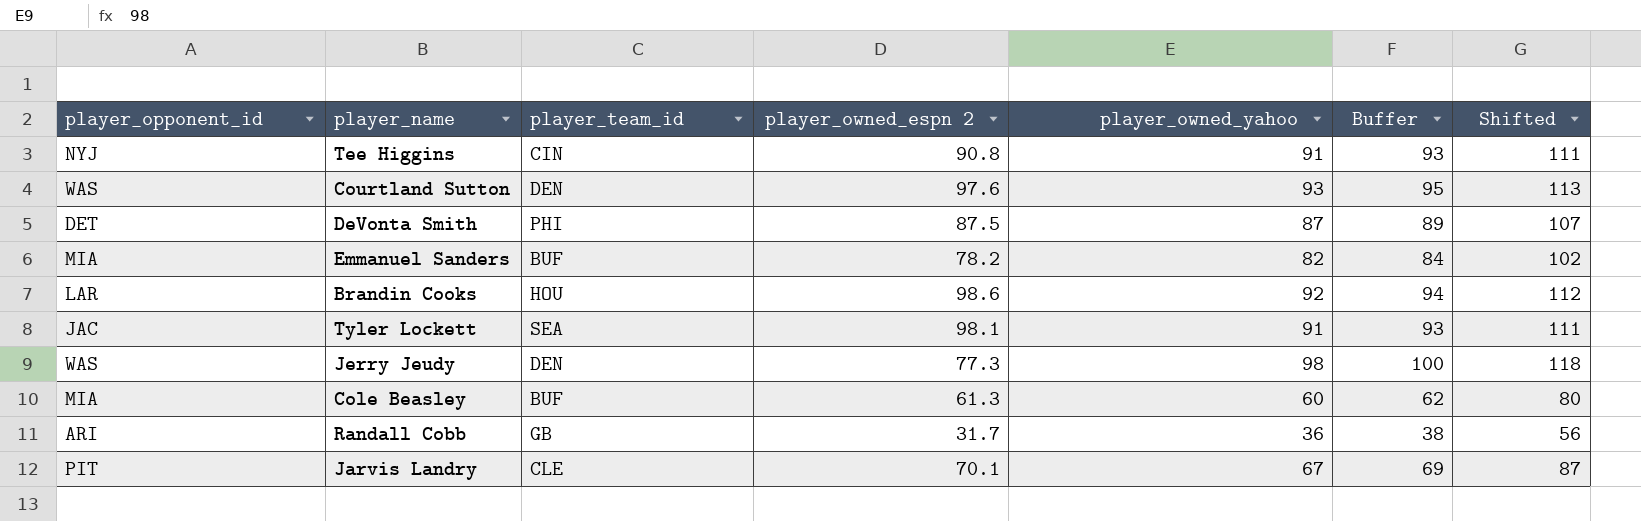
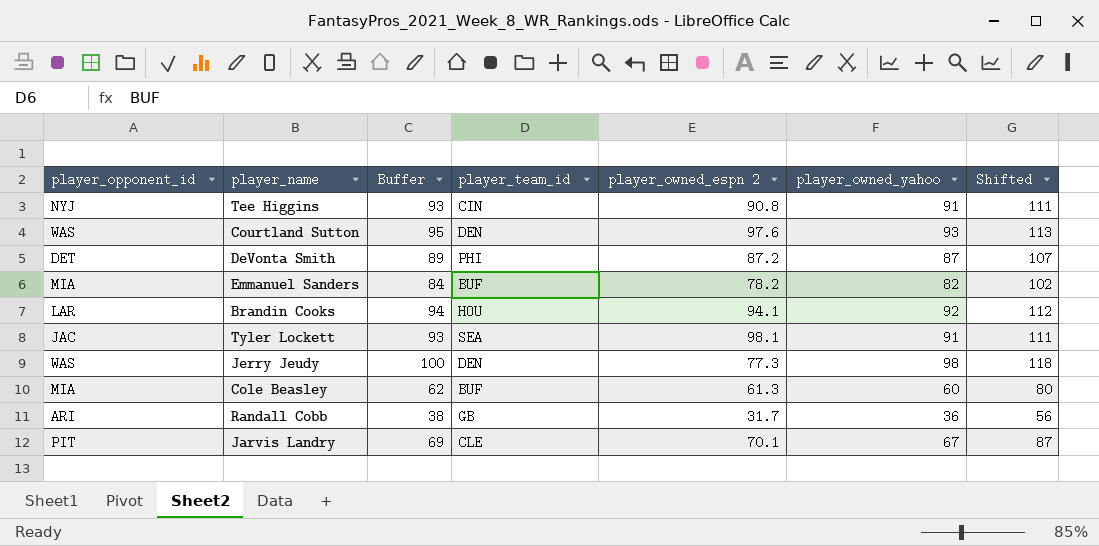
column Buffer | position: 6 -> 3
DeVonta Smith | player_owned_espn 2: 87.5 -> 87.2
Brandin Cooks | player_owned_espn 2: 98.6 -> 94.1

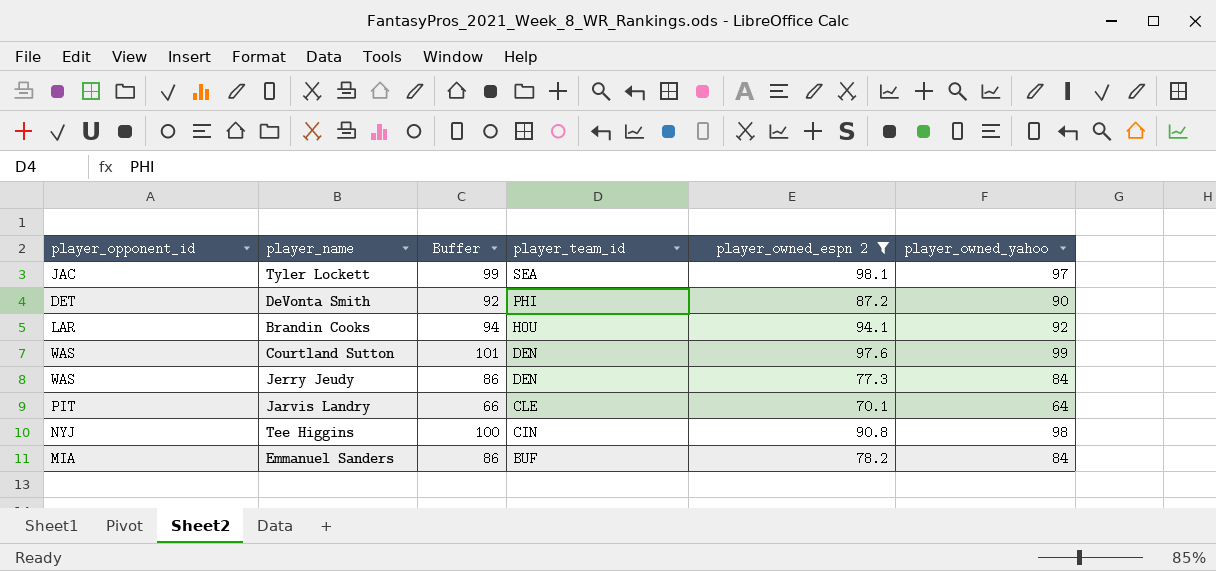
filter: none -> player_owned_espn 2 >= 70.1
row order: none -> player_team_id descending
column Shifted | formula: [player_owned_yahoo] + 20 -> none
Tyler Lockett | Buffer: 93 -> 99
Tyler Lockett | player_owned_yahoo: 91 -> 97
DeVonta Smith | Buffer: 89 -> 92
DeVonta Smith | player_owned_yahoo: 87 -> 90
Courtland Sutton | Buffer: 95 -> 101
Courtland Sutton | player_owned_yahoo: 93 -> 99
Jerry Jeudy | Buffer: 100 -> 86
Jerry Jeudy | player_owned_yahoo: 98 -> 84
Jarvis Landry | Buffer: 69 -> 66
Jarvis Landry | player_owned_yahoo: 67 -> 64
Tee Higgins | Buffer: 93 -> 100
Tee Higgins | player_owned_yahoo: 91 -> 98
Emmanuel Sanders | Buffer: 84 -> 86
Emmanuel Sanders | player_owned_yahoo: 82 -> 84

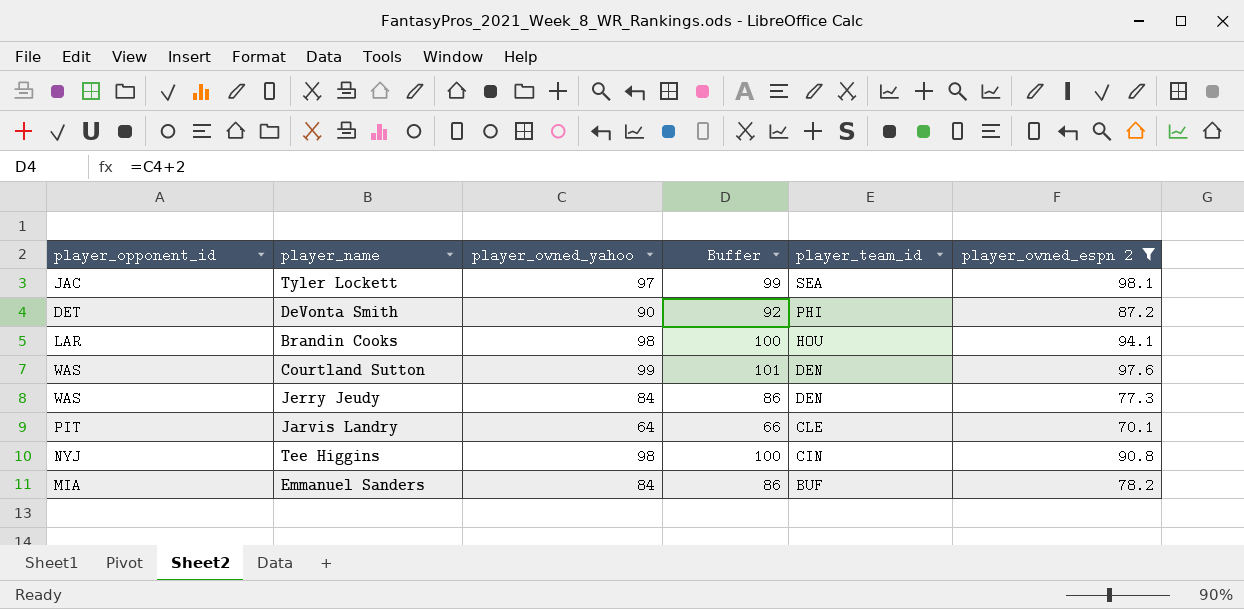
column player_owned_yahoo | position: 6 -> 3
Brandin Cooks | player_owned_yahoo: 92 -> 98
Brandin Cooks | Buffer: 94 -> 100

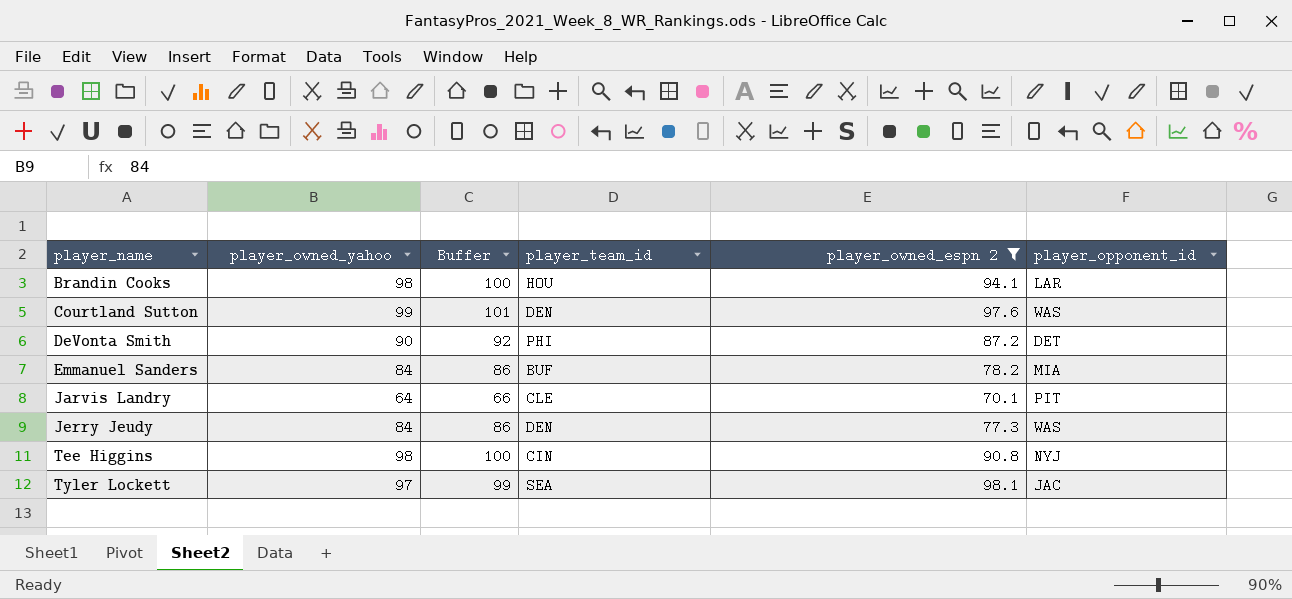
row order: player_team_id descending -> player_name ascending
column player_opponent_id | position: 1 -> 6

